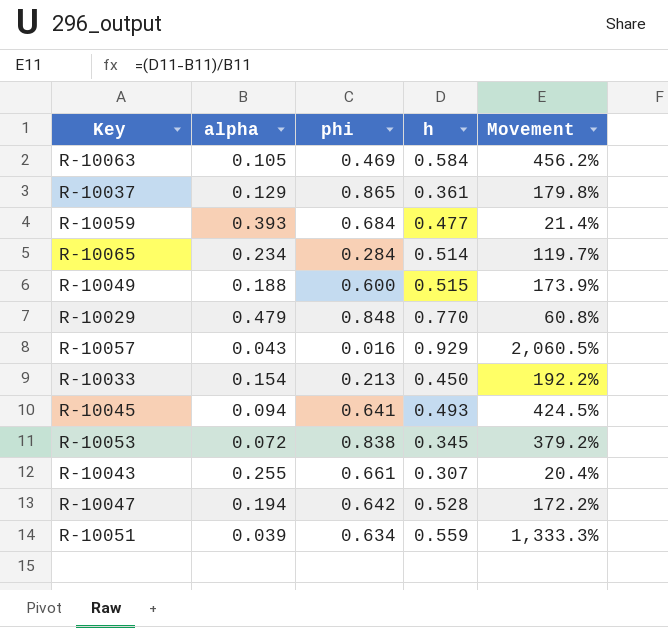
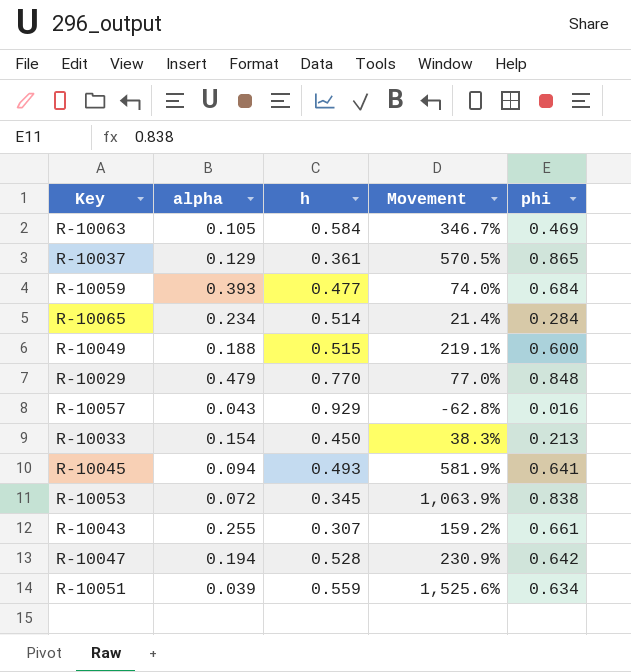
column Movement | formula: ([h] - [alpha]) / [alpha] -> ([phi] - [alpha]) / [alpha]
column phi | position: 3 -> 5

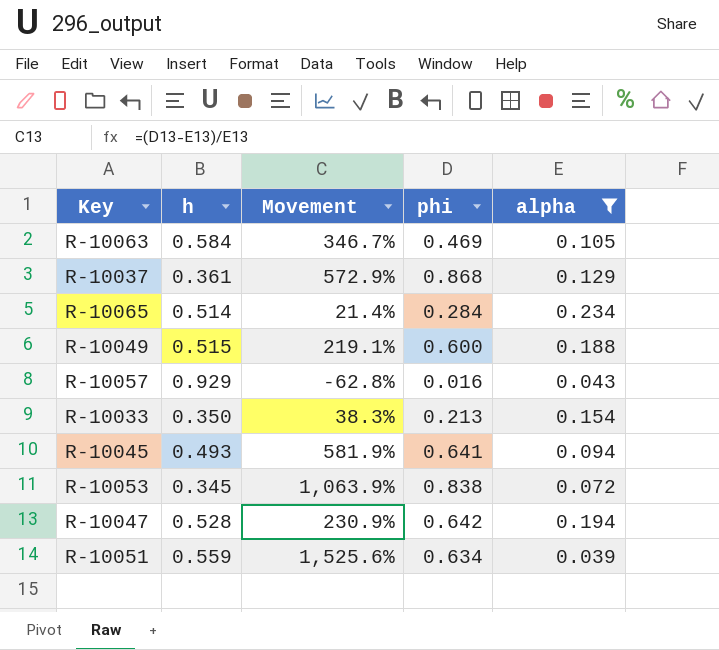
filter: none -> alpha <= 0.234
column alpha | position: 2 -> 5
R-10037 | Movement: 570.5% -> 572.9%
R-10037 | phi: 0.865 -> 0.868
R-10033 | h: 0.450 -> 0.350

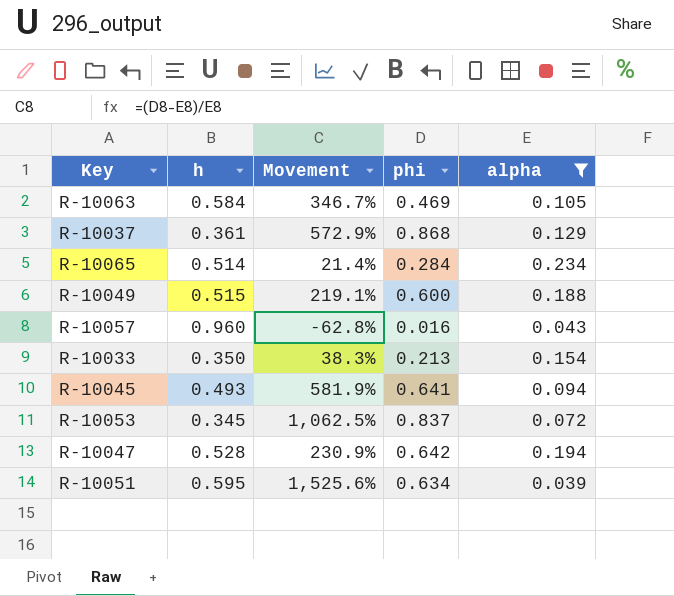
R-10057 | h: 0.929 -> 0.960
R-10053 | Movement: 1,063.9% -> 1,062.5%
R-10053 | phi: 0.838 -> 0.837
R-10051 | h: 0.559 -> 0.595

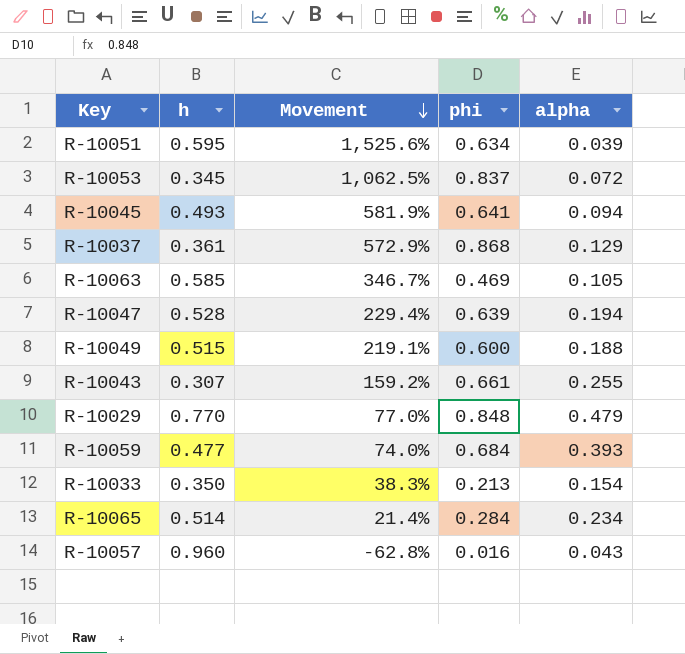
filter: alpha <= 0.234 -> none
row order: none -> Movement descending
R-10063 | h: 0.584 -> 0.585
R-10047 | Movement: 230.9% -> 229.4%
R-10047 | phi: 0.642 -> 0.639

